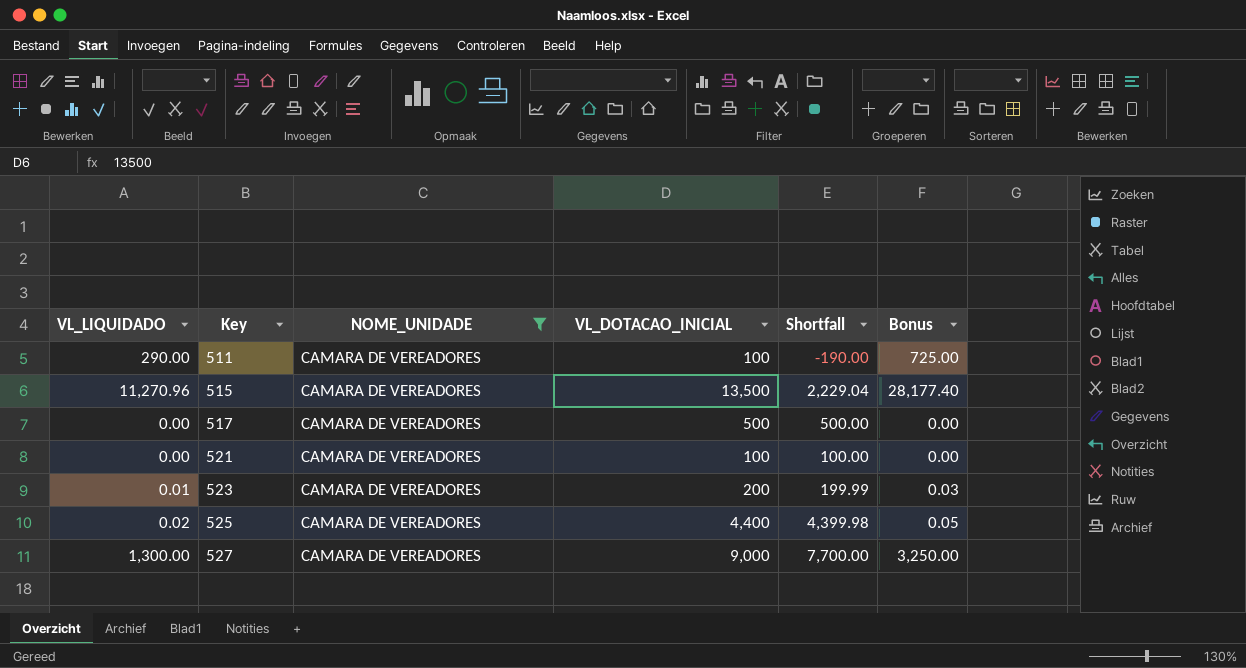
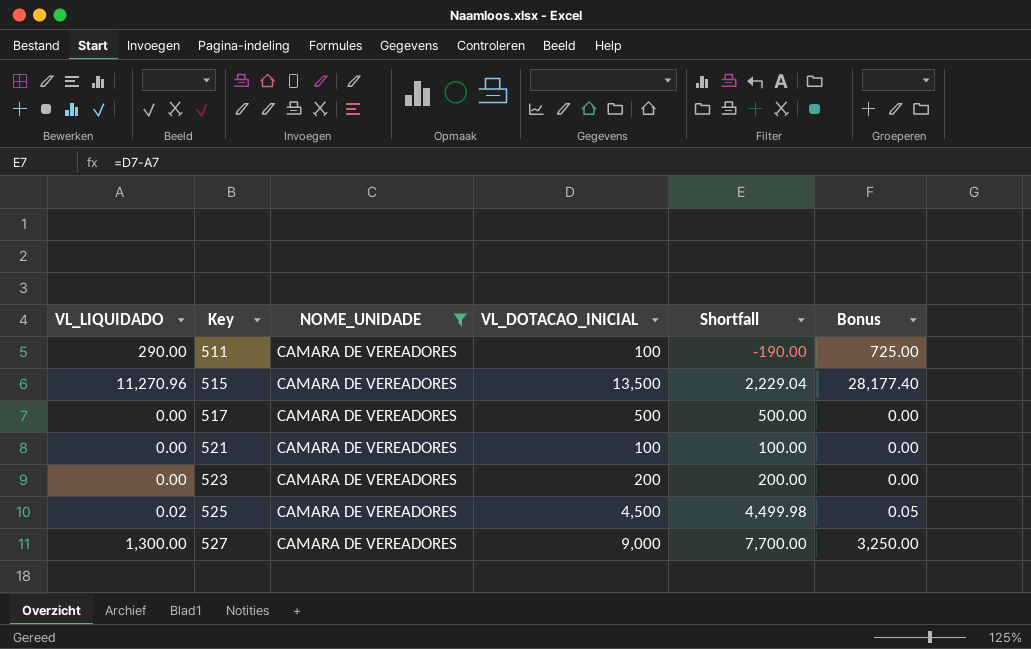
523 | VL_LIQUIDADO: 0.01 -> 0.00
523 | Shortfall: 199.99 -> 200.00
523 | Bonus: 0.03 -> 0.00
525 | VL_DOTACAO_INICIAL: 4,400 -> 4,500
525 | Shortfall: 4,399.98 -> 4,499.98

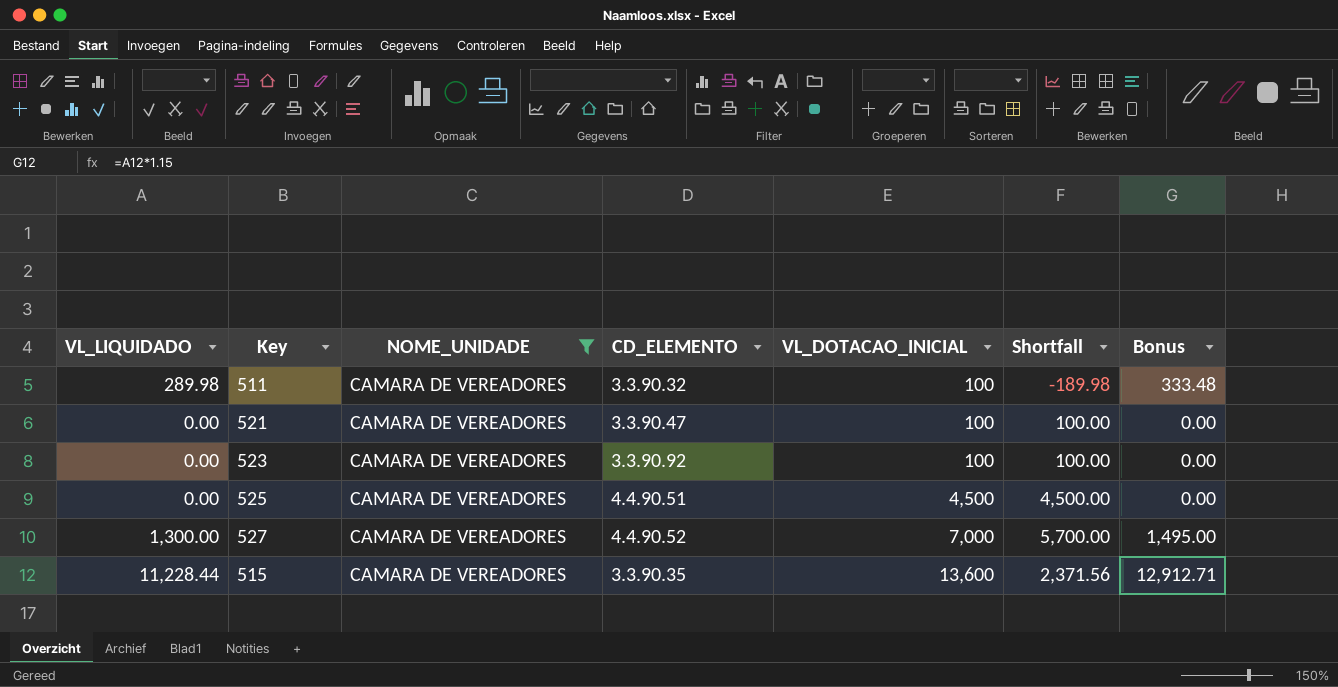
row order: Key ascending -> VL_DOTACAO_INICIAL ascending
column CD_ELEMENTO | position: none -> 4
column Bonus | formula: [VL_LIQUIDADO] * 2.5 -> [VL_LIQUIDADO] * 1.15
row 517: 0.00 | CAMARA DE VEREADORES | 500 | 500.00 | 0.00 -> none
511 | VL_LIQUIDADO: 290.00 -> 289.98
511 | Shortfall: -190.00 -> -189.98
523 | VL_DOTACAO_INICIAL: 200 -> 100
523 | Shortfall: 200.00 -> 100.00
525 | VL_LIQUIDADO: 0.02 -> 0.00
525 | Shortfall: 4,499.98 -> 4,500.00
527 | VL_DOTACAO_INICIAL: 9,000 -> 7,000
527 | Shortfall: 7,700.00 -> 5,700.00
515 | VL_LIQUIDADO: 11,270.96 -> 11,228.44
515 | VL_DOTACAO_INICIAL: 13,500 -> 13,600
515 | Shortfall: 2,229.04 -> 2,371.56

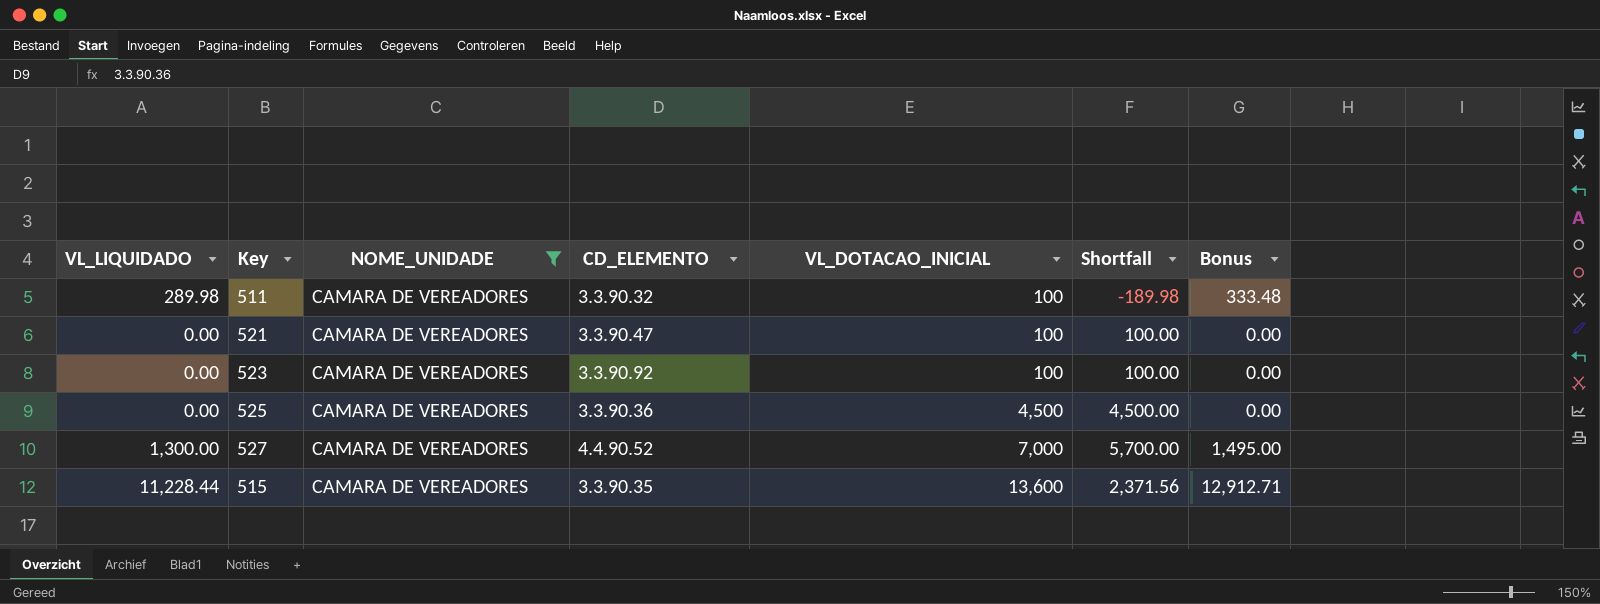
525 | CD_ELEMENTO: 4.4.90.51 -> 3.3.90.36

